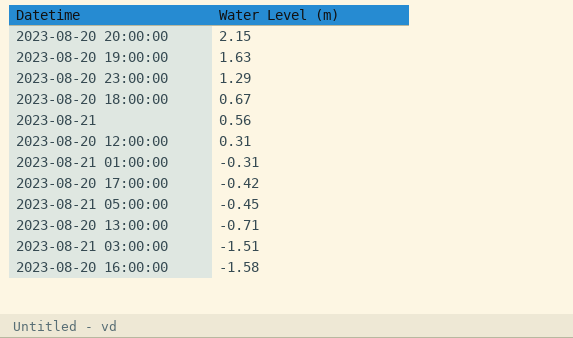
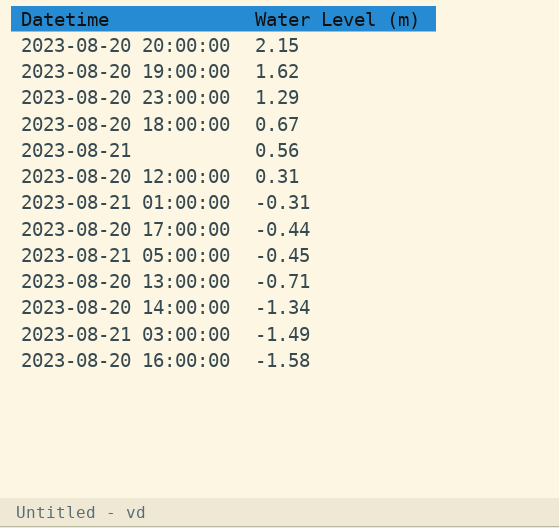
2023-08-20 19:00:00 | Water Level (m): 1.63 -> 1.62
2023-08-20 17:00:00 | Water Level (m): -0.42 -> -0.44
row 2023-08-20 14:00:00: none -> -1.34
2023-08-21 03:00:00 | Water Level (m): -1.51 -> -1.49

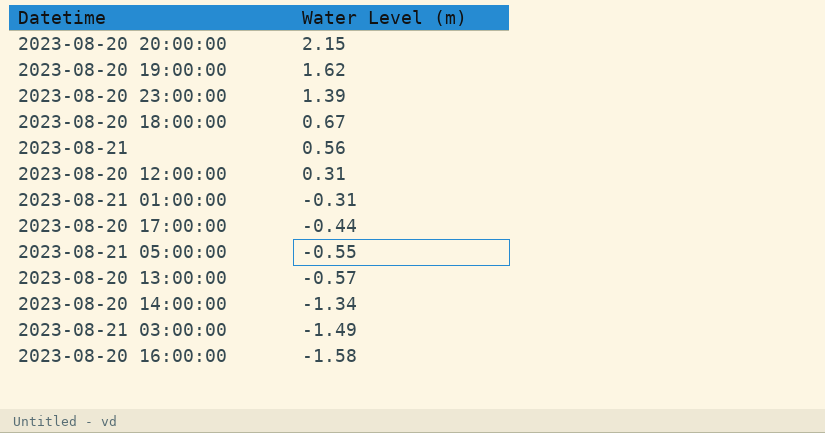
2023-08-20 23:00:00 | Water Level (m): 1.29 -> 1.39
2023-08-21 05:00:00 | Water Level (m): -0.45 -> -0.55
2023-08-20 13:00:00 | Water Level (m): -0.71 -> -0.57

